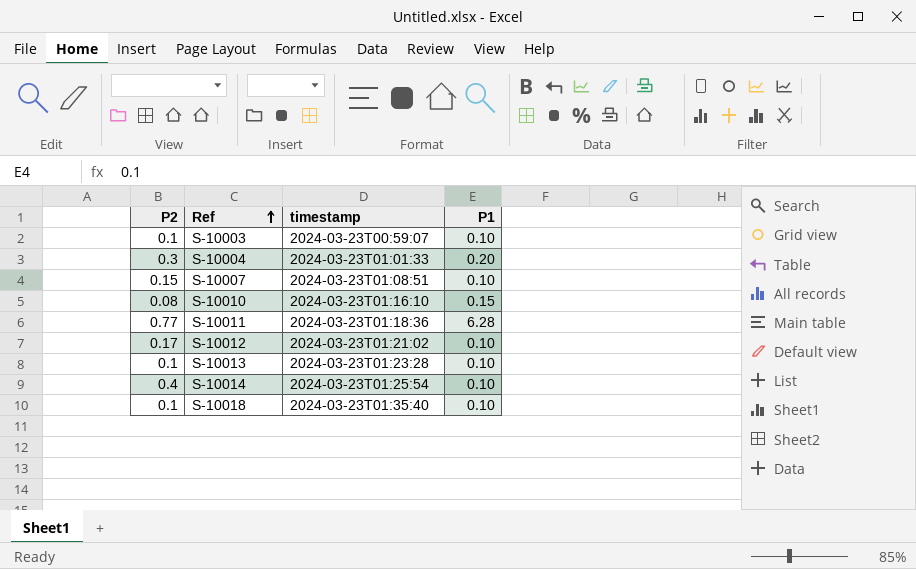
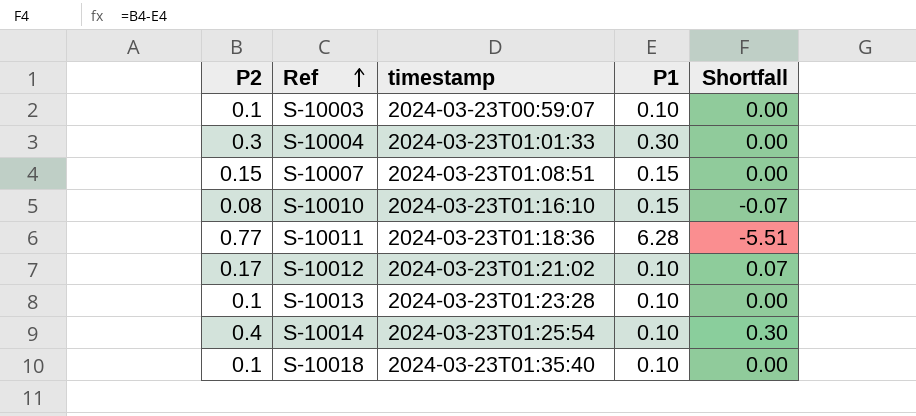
column Shortfall | formula: none -> [P2] - [P1]
S-10004 | P1: 0.20 -> 0.30
S-10007 | P1: 0.10 -> 0.15

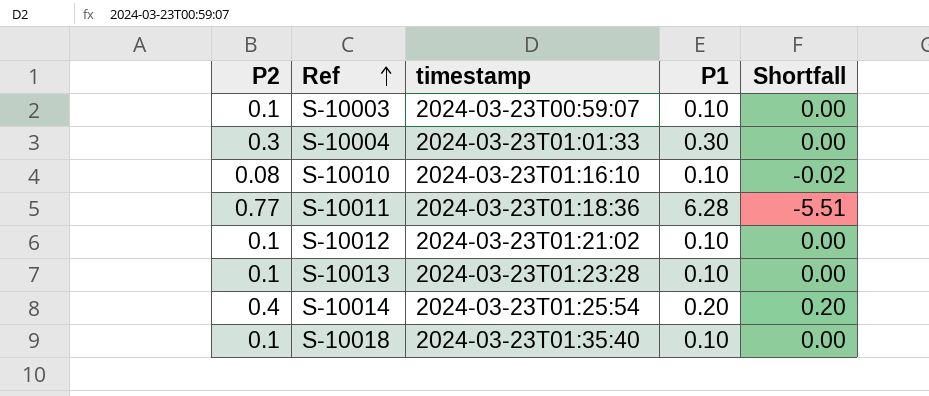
row S-10007: 0.15 | 2024-03-23T01:08:51 | 0.15 | 0.00 -> none
S-10010 | P1: 0.15 -> 0.10
S-10010 | Shortfall: -0.07 -> -0.02
S-10012 | P2: 0.17 -> 0.1
S-10012 | Shortfall: 0.07 -> 0.00
S-10014 | P1: 0.10 -> 0.20
S-10014 | Shortfall: 0.30 -> 0.20

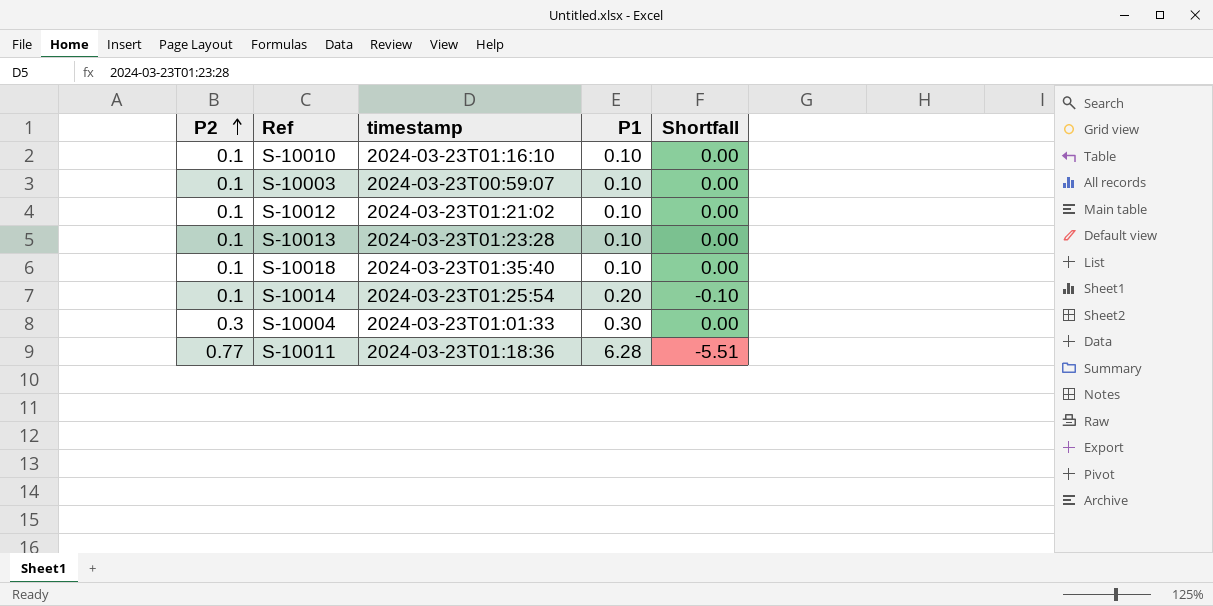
row order: Ref ascending -> P2 ascending
S-10010 | P2: 0.08 -> 0.1
S-10010 | Shortfall: -0.02 -> 0.00
S-10014 | P2: 0.4 -> 0.1
S-10014 | Shortfall: 0.20 -> -0.10

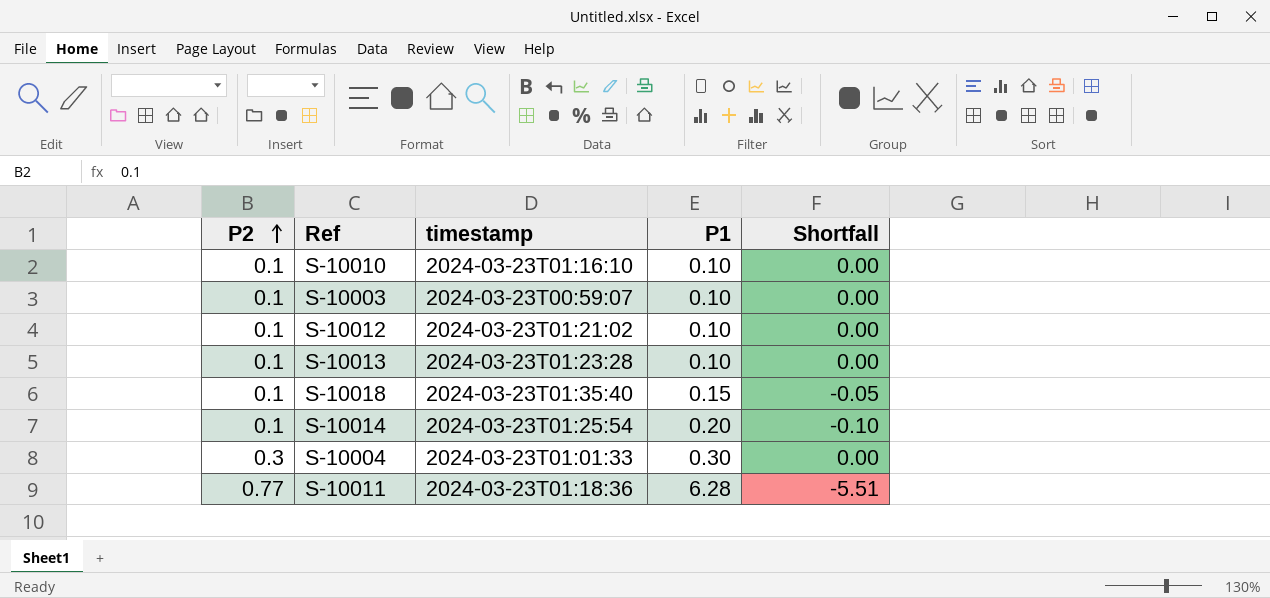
S-10018 | P1: 0.10 -> 0.15
S-10018 | Shortfall: 0.00 -> -0.05

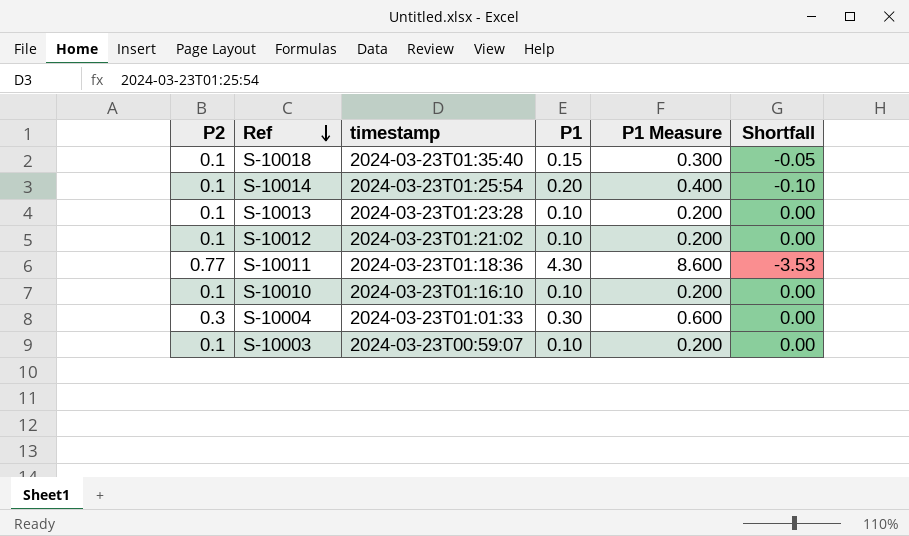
row order: P2 ascending -> Ref descending
column P1 Measure | formula: none -> [P1] * 2
S-10011 | P1: 6.28 -> 4.30
S-10011 | Shortfall: -5.51 -> -3.53

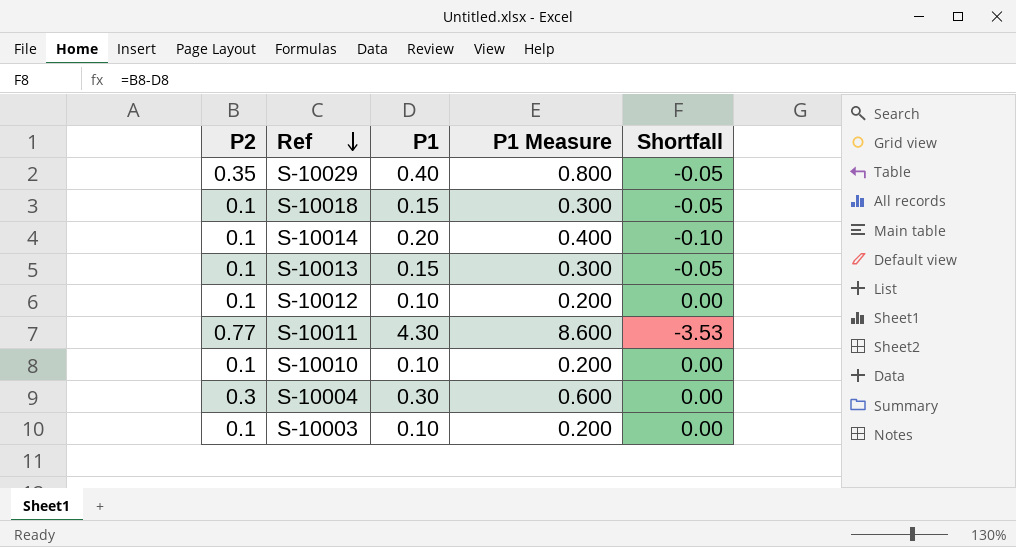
column timestamp | position: 3 -> none
row S-10029: none -> 0.35 | 0.40 | 0.800 | -0.05
S-10013 | P1: 0.10 -> 0.15
S-10013 | P1 Measure: 0.200 -> 0.300
S-10013 | Shortfall: 0.00 -> -0.05

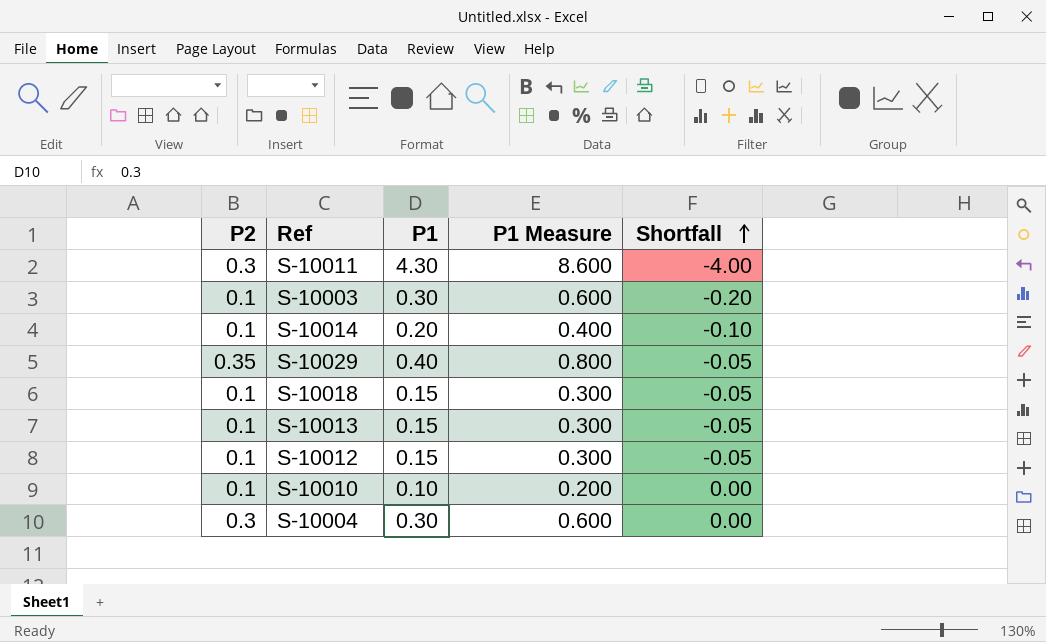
row order: Ref descending -> Shortfall ascending
S-10011 | P2: 0.77 -> 0.3
S-10011 | Shortfall: -3.53 -> -4.00
S-10003 | P1: 0.10 -> 0.30
S-10003 | P1 Measure: 0.200 -> 0.600
S-10003 | Shortfall: 0.00 -> -0.20
S-10012 | P1: 0.10 -> 0.15
S-10012 | P1 Measure: 0.200 -> 0.300
S-10012 | Shortfall: 0.00 -> -0.05

